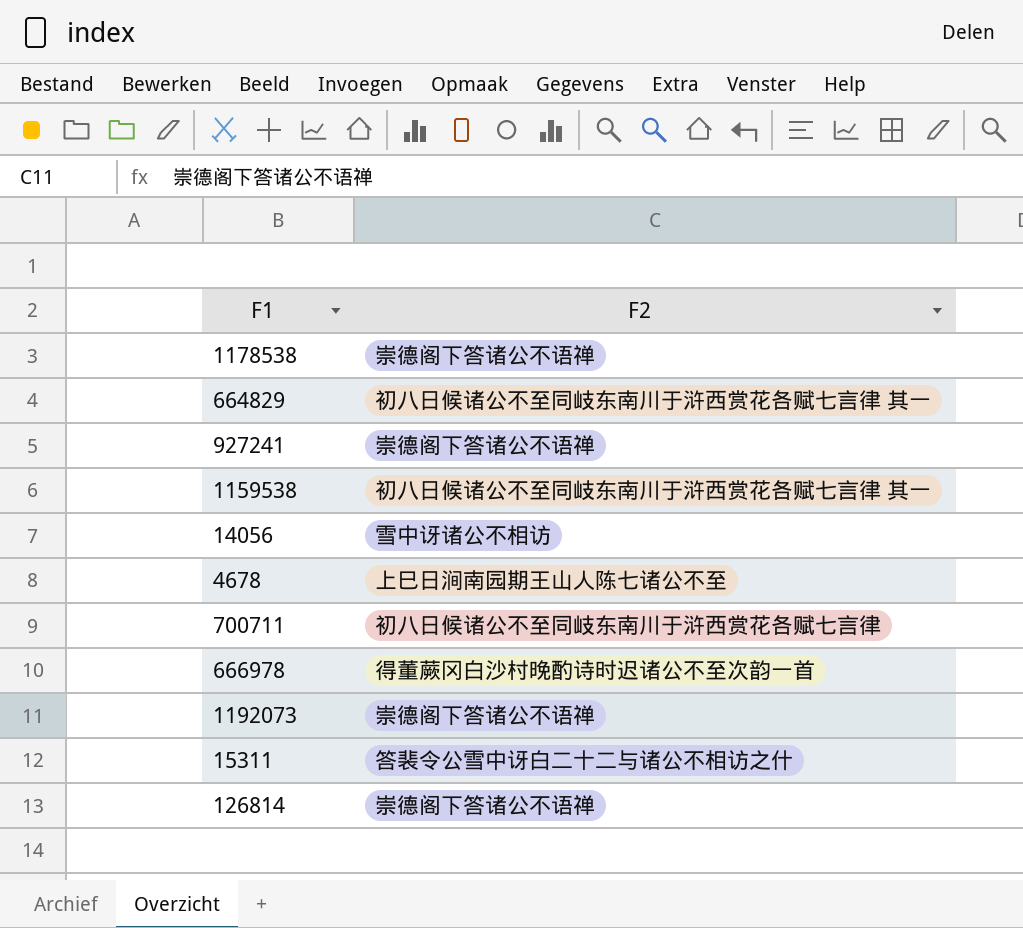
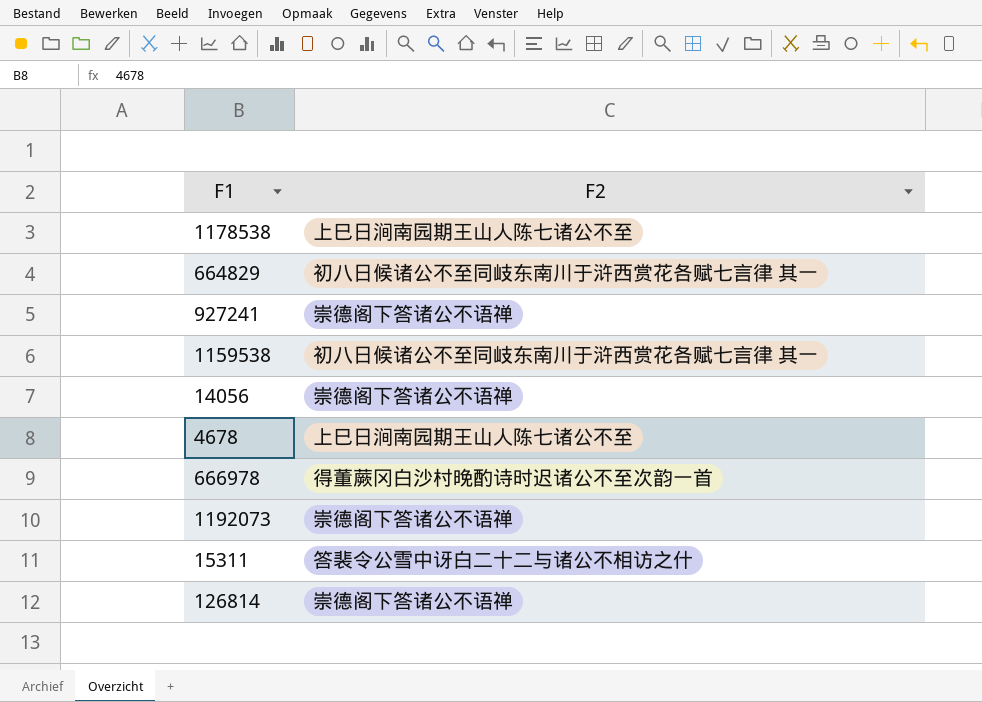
row 700711: 初八日候诸公不至同岐东南川于浒西赏花各赋七言律 -> none
1178538 | F2: 崇德阁下答诸公不语禅 -> 上巳日涧南园期王山人陈七诸公不至
14056 | F2: 雪中讶诸公不相访 -> 崇德阁下答诸公不语禅

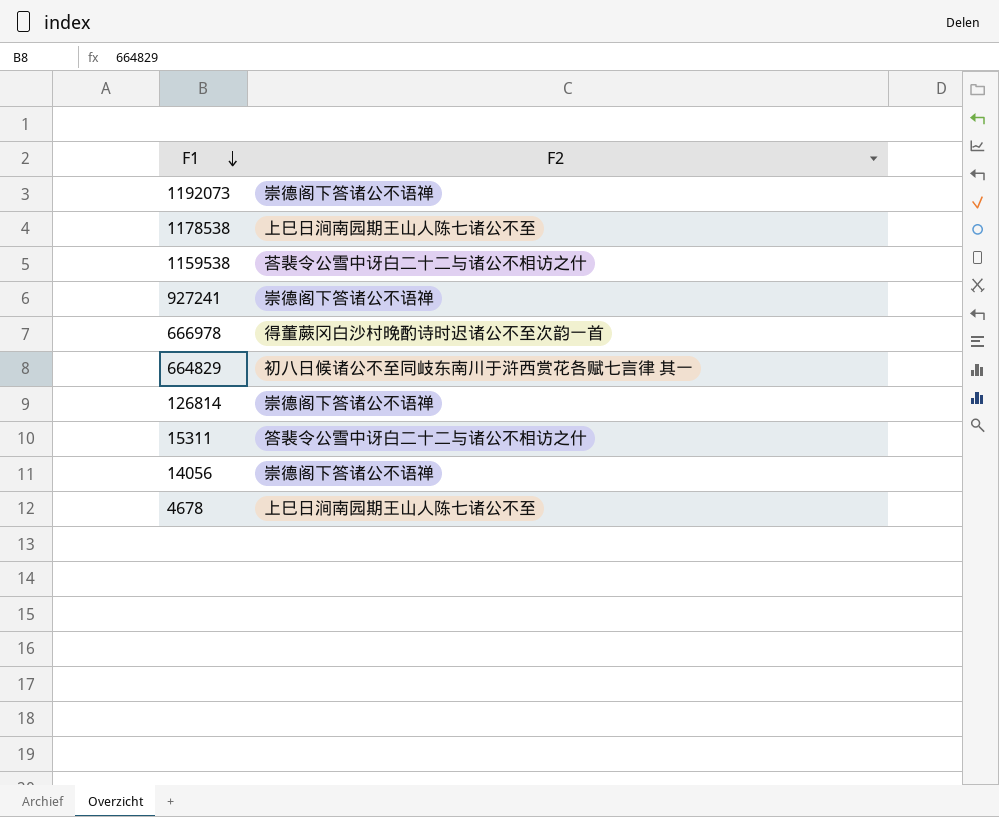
row order: none -> F1 descending
1159538 | F2: 初八日候诸公不至同岐东南川于浒西赏花各赋七言律 其一 -> 荅裴令公雪中讶白二十二与诸公不相访之什

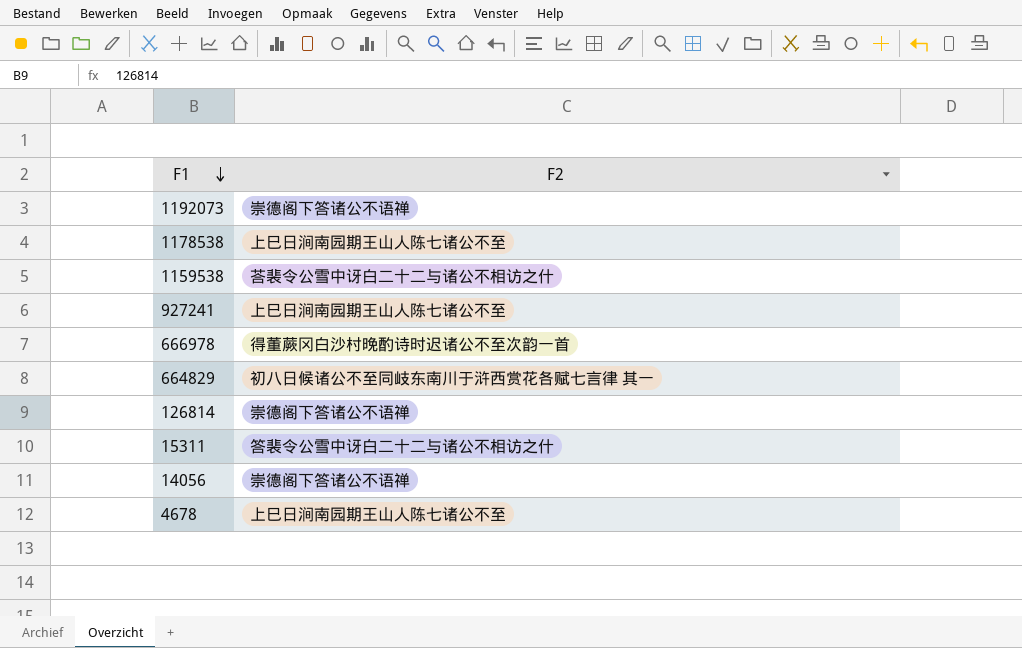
927241 | F2: 崇德阁下答诸公不语禅 -> 上巳日涧南园期王山人陈七诸公不至

